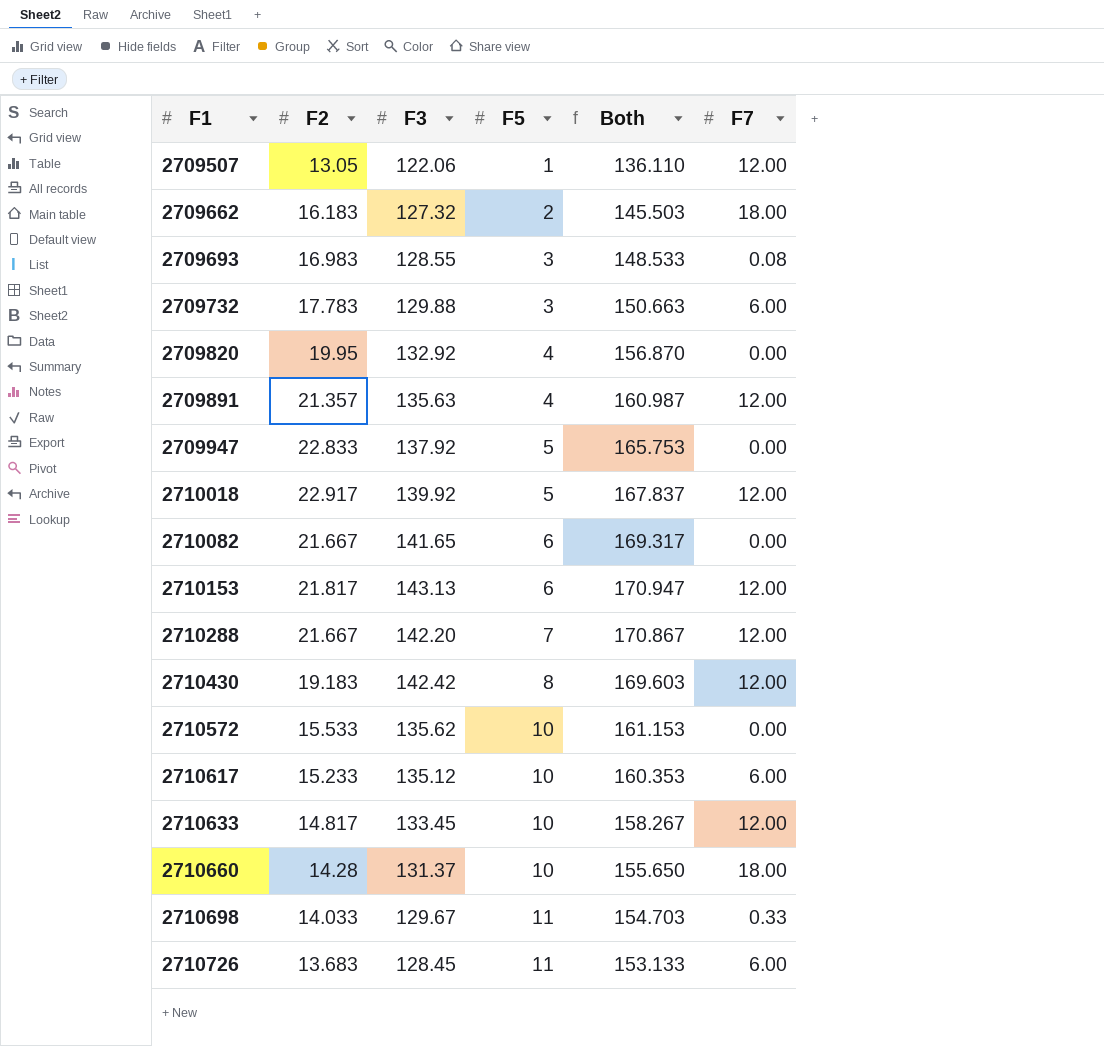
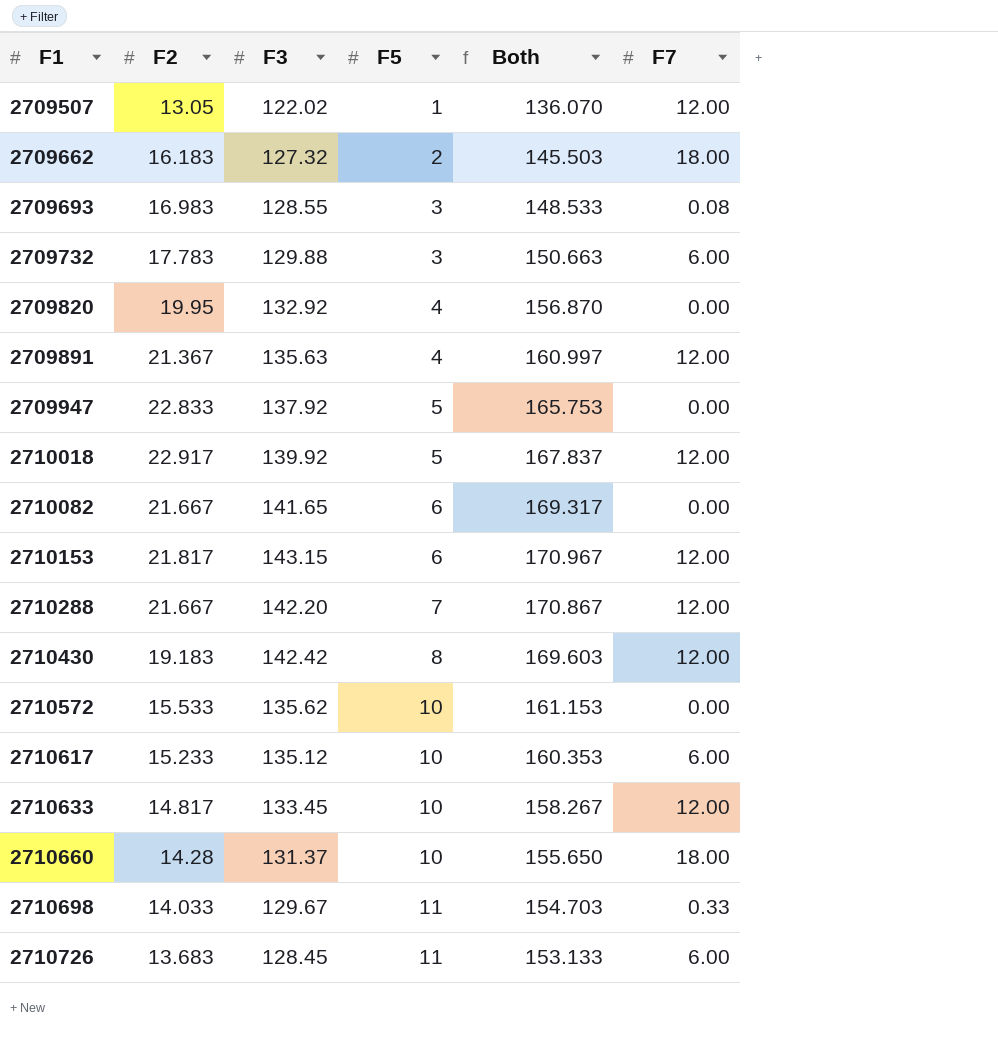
2709507 | F3: 122.06 -> 122.02
2709507 | Both: 136.110 -> 136.070
2709891 | F2: 21.357 -> 21.367
2709891 | Both: 160.987 -> 160.997
2710153 | F3: 143.13 -> 143.15
2710153 | Both: 170.947 -> 170.967

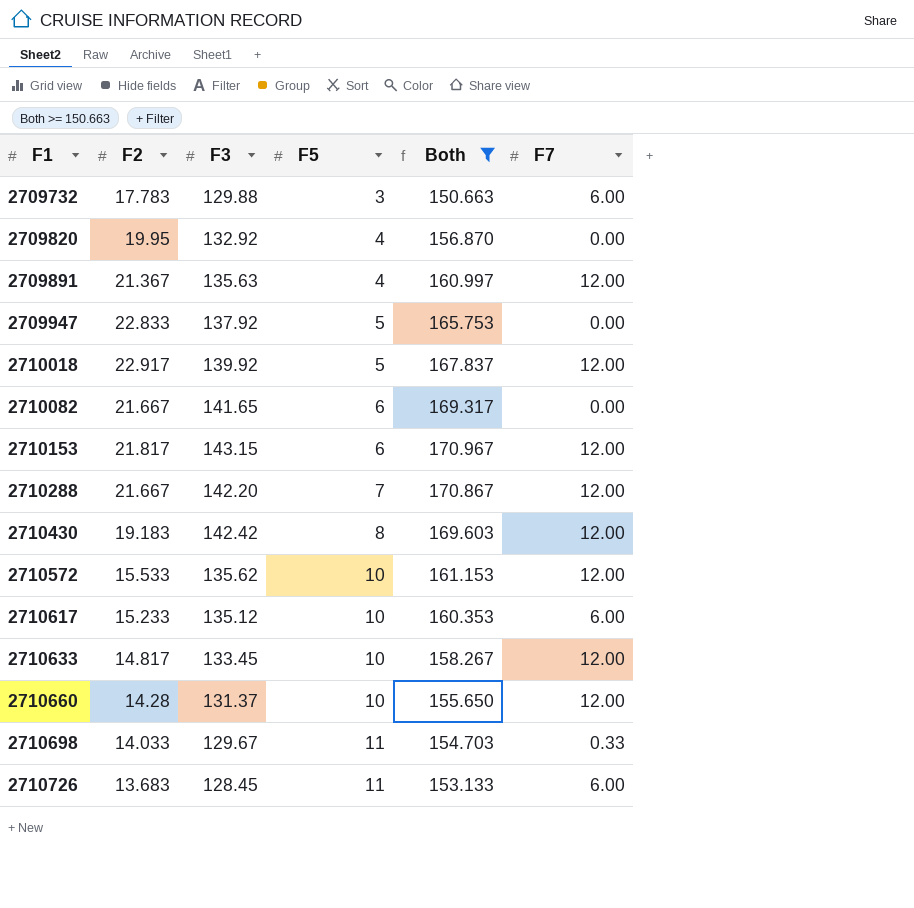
filter: none -> Both >= 150.663
2710572 | F7: 0.00 -> 12.00
2710660 | F7: 18.00 -> 12.00

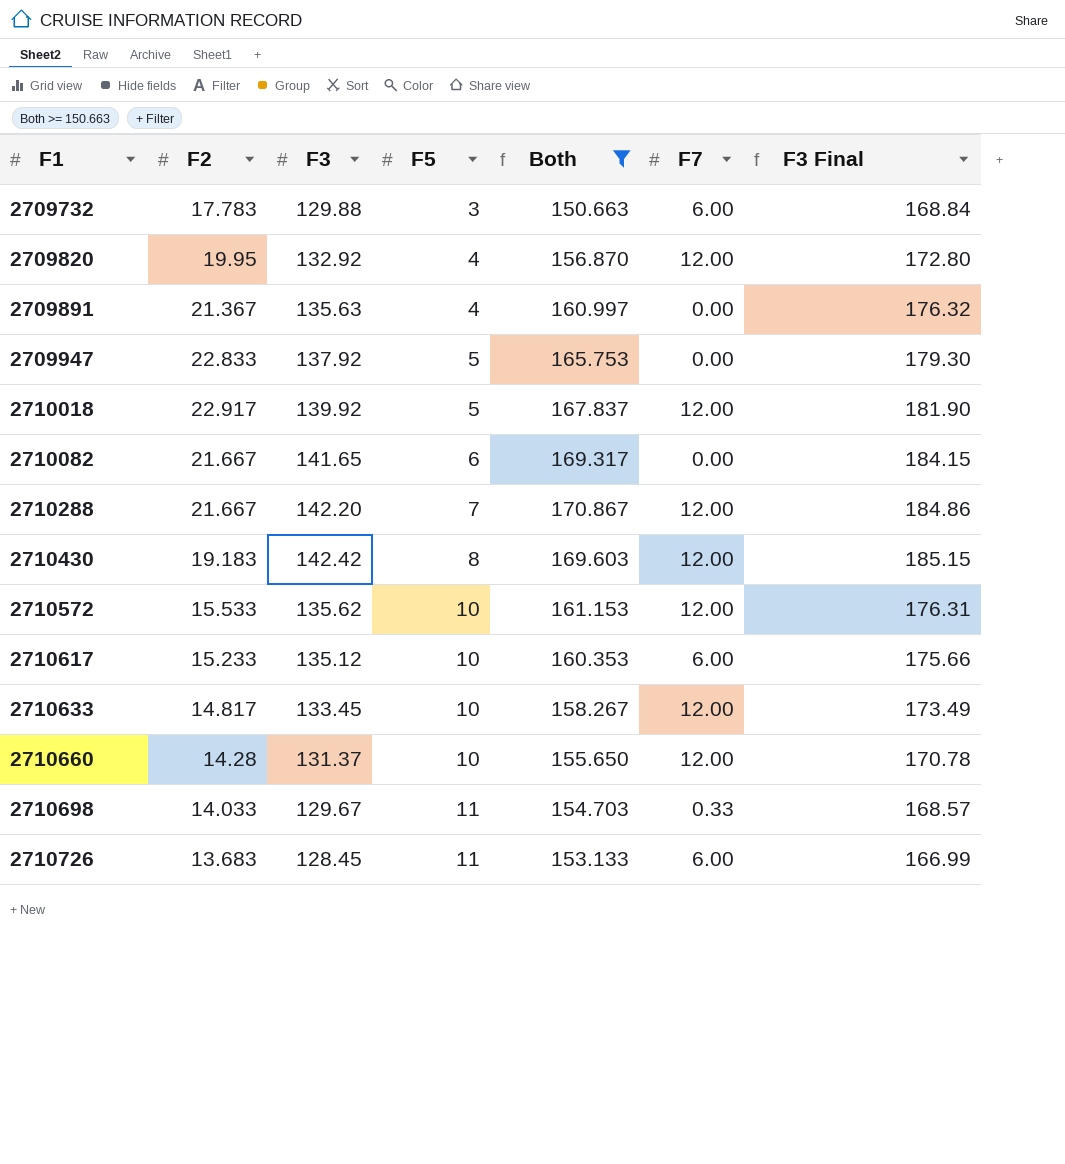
column F3 Final | formula: none -> [F3] * 1.3
row 2710153: 21.817 | 143.15 | 6 | 170.967 | 12.00 -> none
2709820 | F7: 0.00 -> 12.00
2709891 | F7: 12.00 -> 0.00

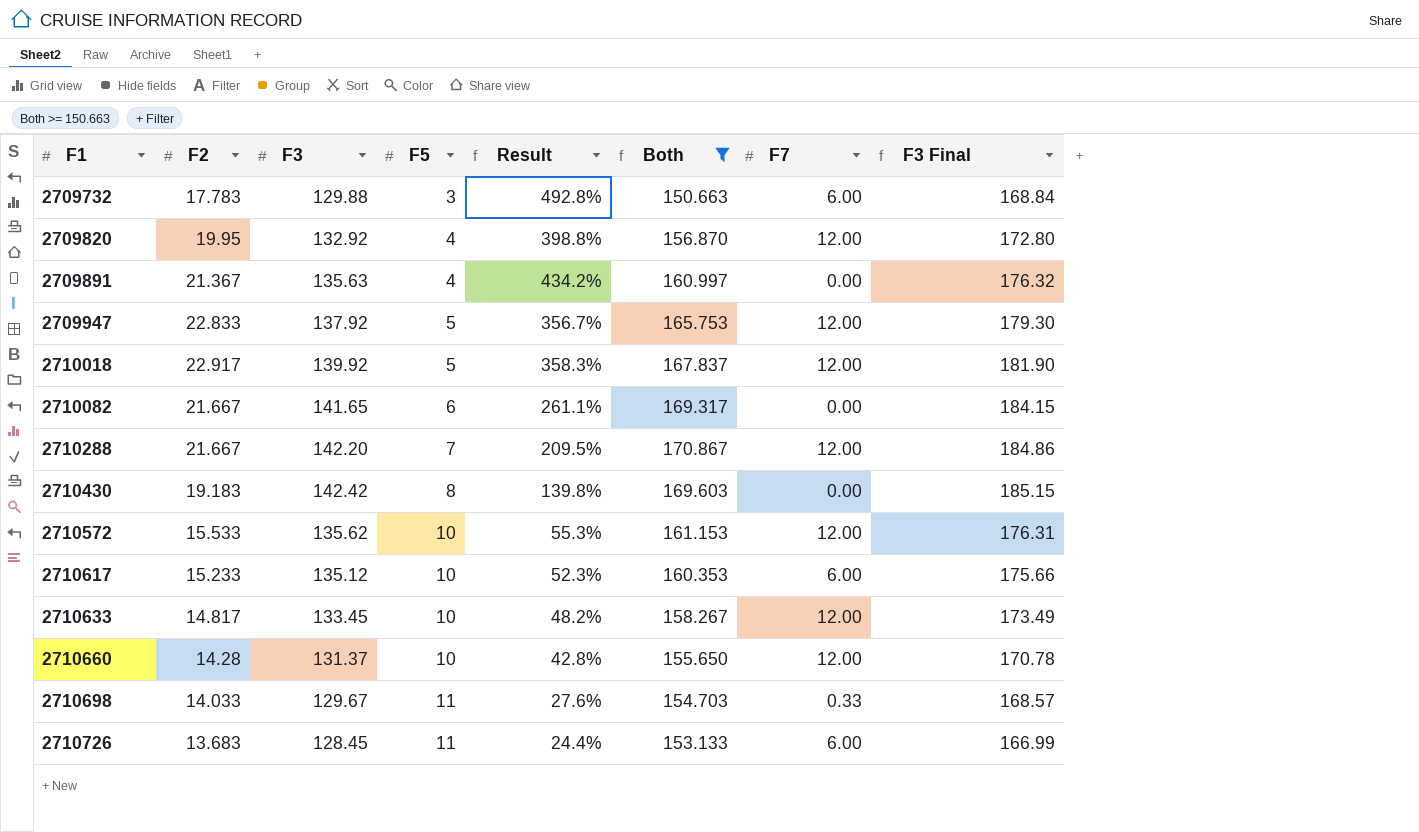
column Result | formula: none -> ([F2] - [F5]) / [F5]
2709947 | F7: 0.00 -> 12.00
2710430 | F7: 12.00 -> 0.00

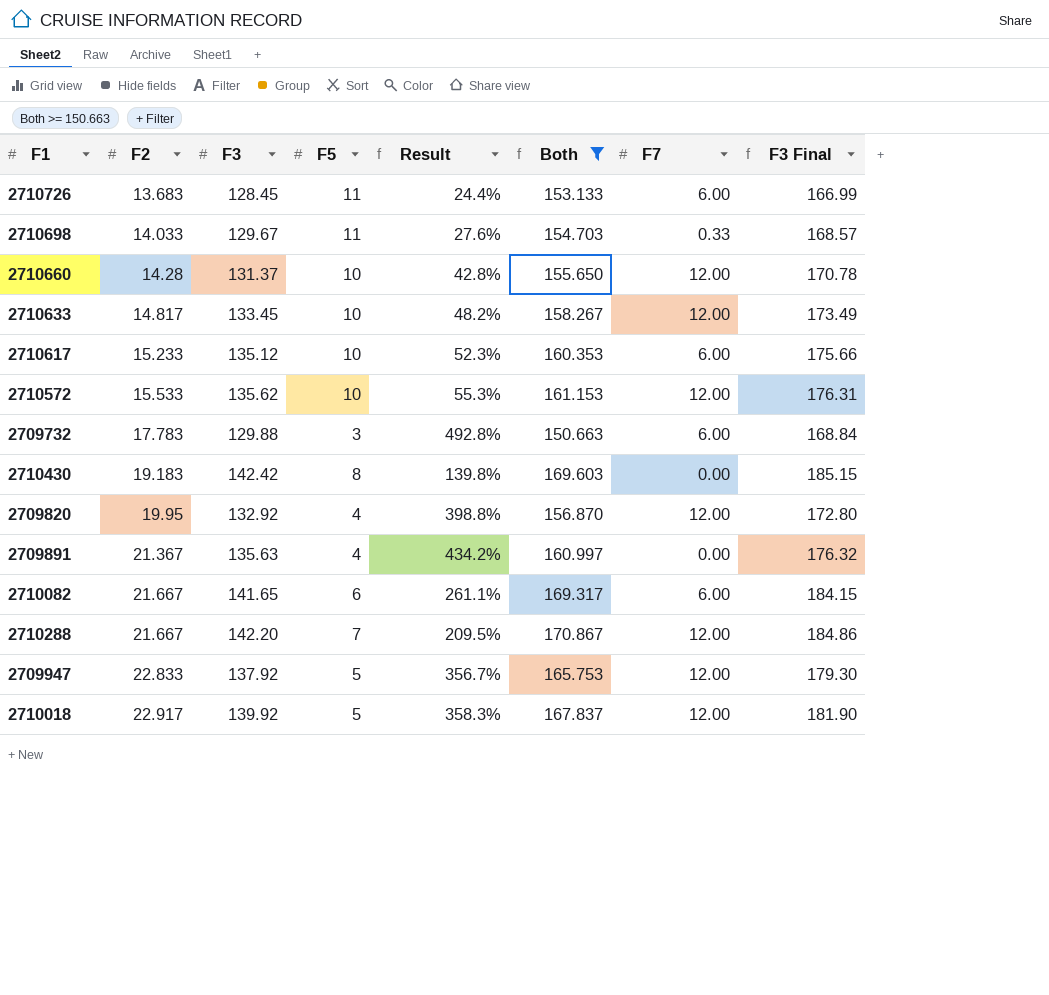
row order: F1 ascending -> F2 ascending
2710082 | F7: 0.00 -> 6.00

